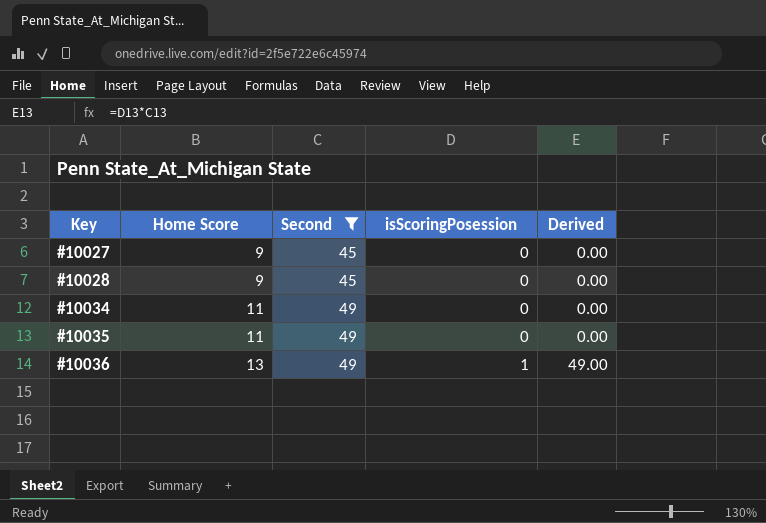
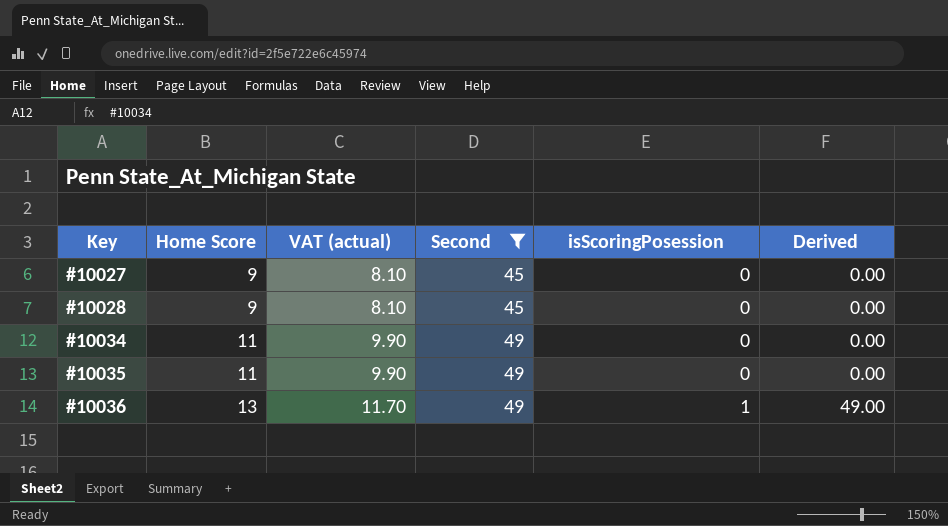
column VAT (actual) | formula: none -> [Home Score] * 0.9

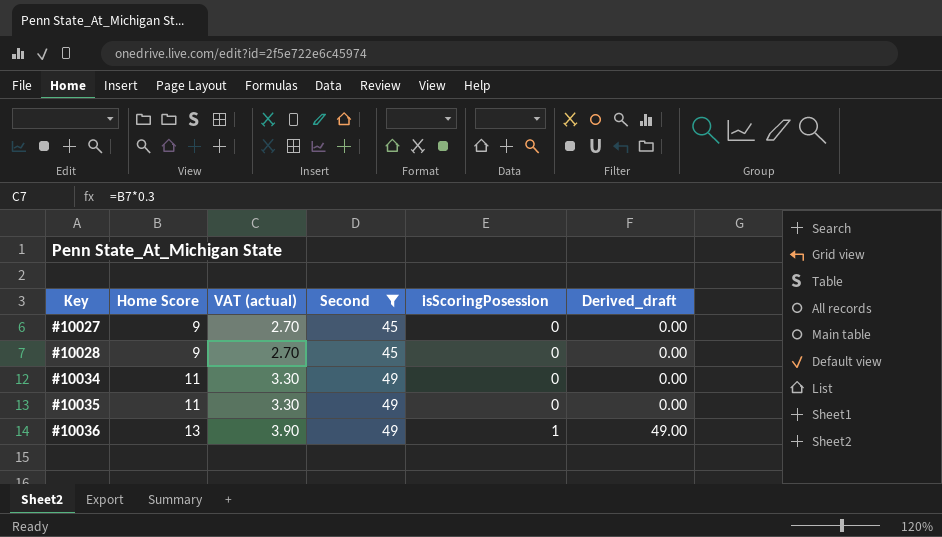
column VAT (actual) | formula: [Home Score] * 0.9 -> [Home Score] * 0.3
column name: Derived -> Derived_draft

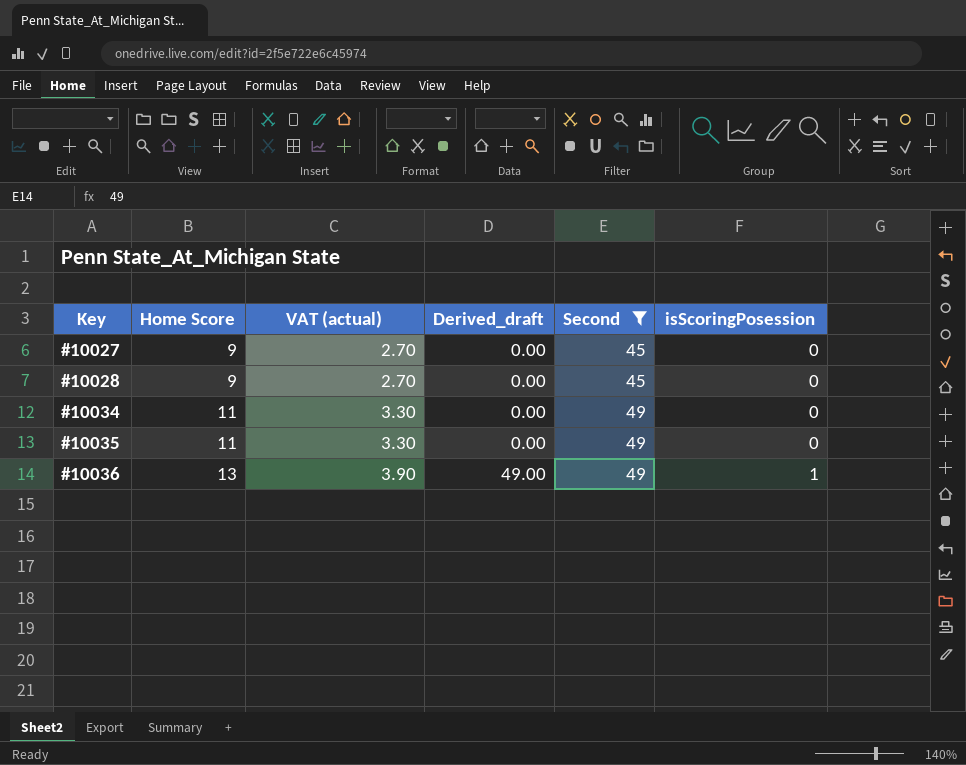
column Derived_draft | position: 6 -> 4

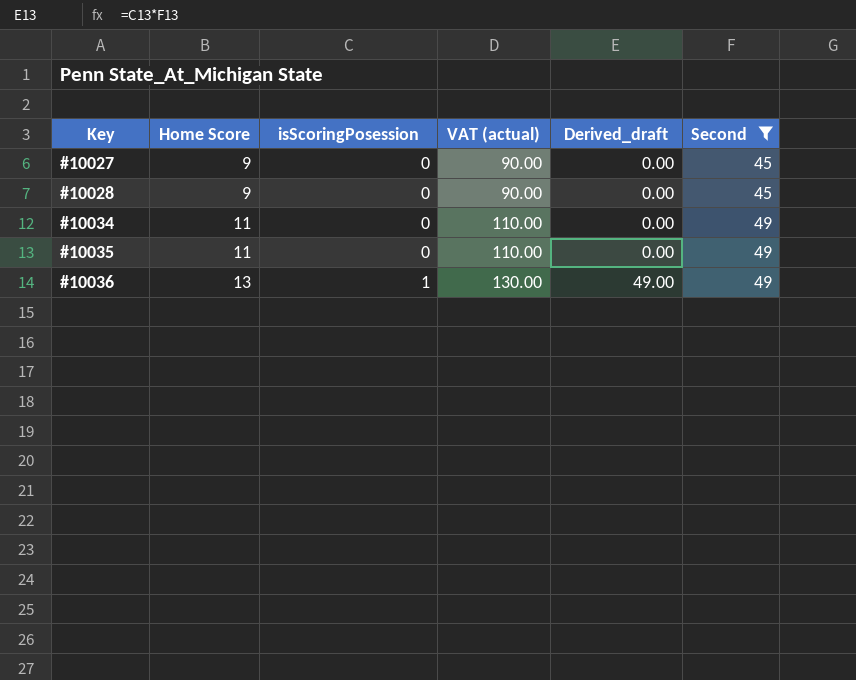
column isScoringPosession | position: 6 -> 3
column VAT (actual) | formula: [Home Score] * 0.3 -> [Home Score] * 10

